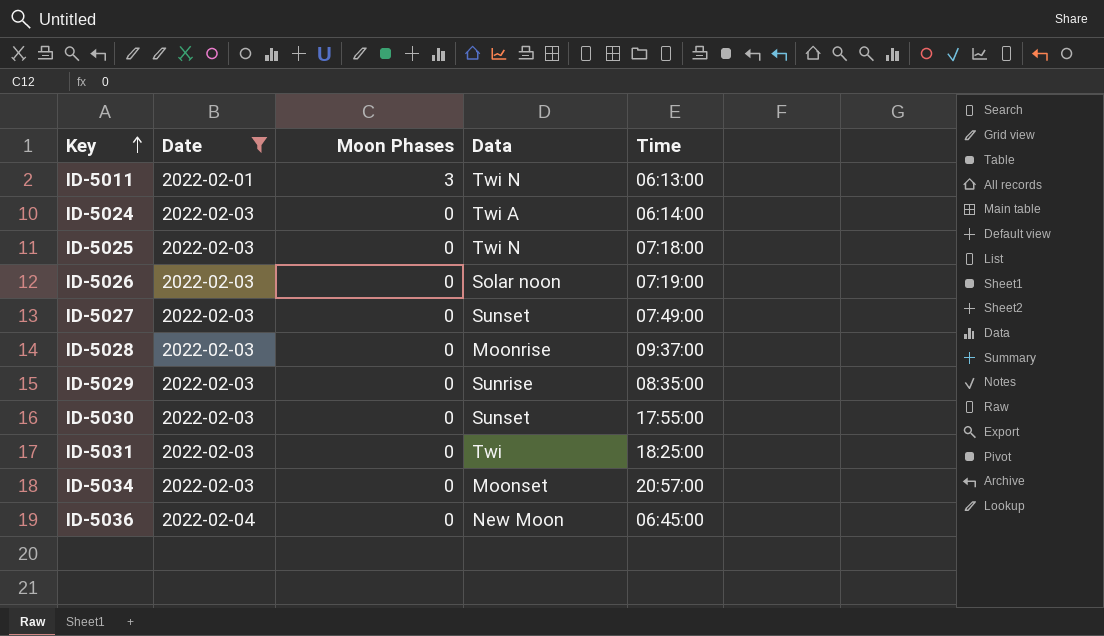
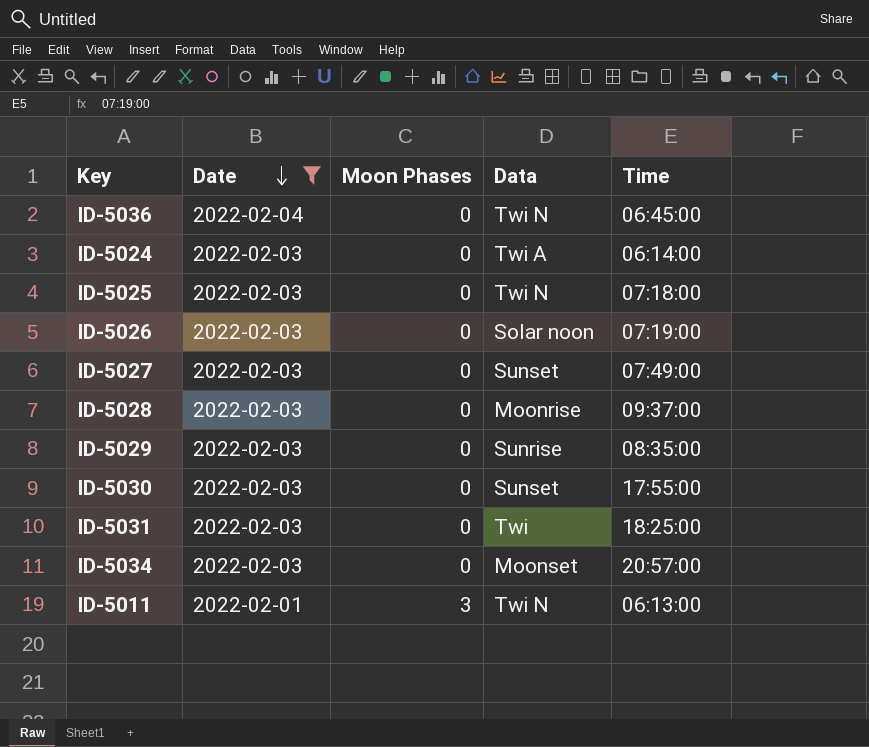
row order: Key ascending -> Date descending
ID-5036 | Data: New Moon -> Twi N

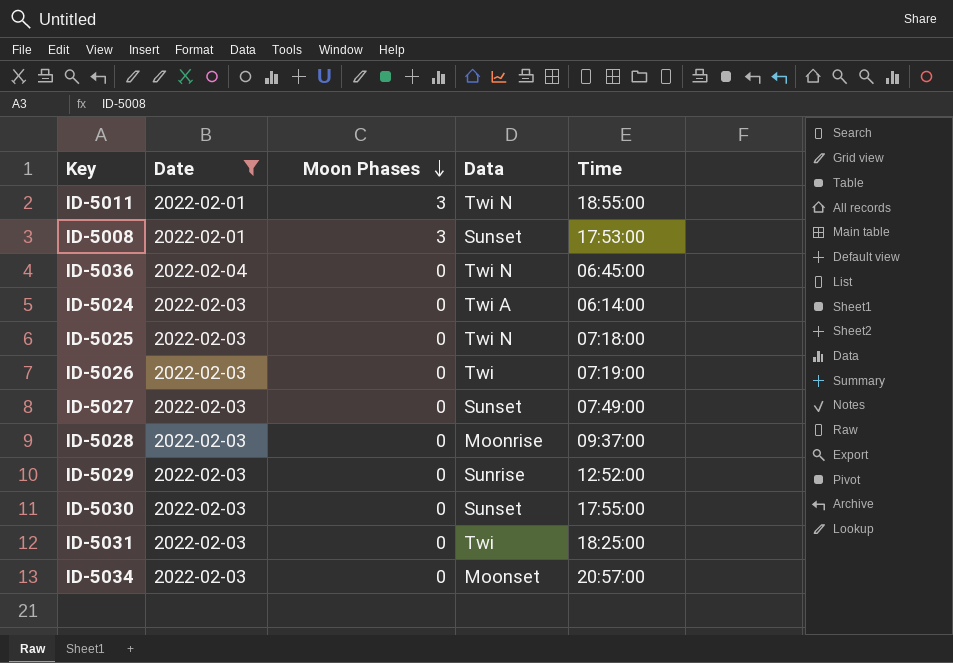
row order: Date descending -> Moon Phases descending
ID-5011 | Time: 06:13:00 -> 18:55:00
row ID-5008: none -> 2022-02-01 | 3 | Sunset | 17:53:00
ID-5026 | Data: Solar noon -> Twi
ID-5029 | Time: 08:35:00 -> 12:52:00

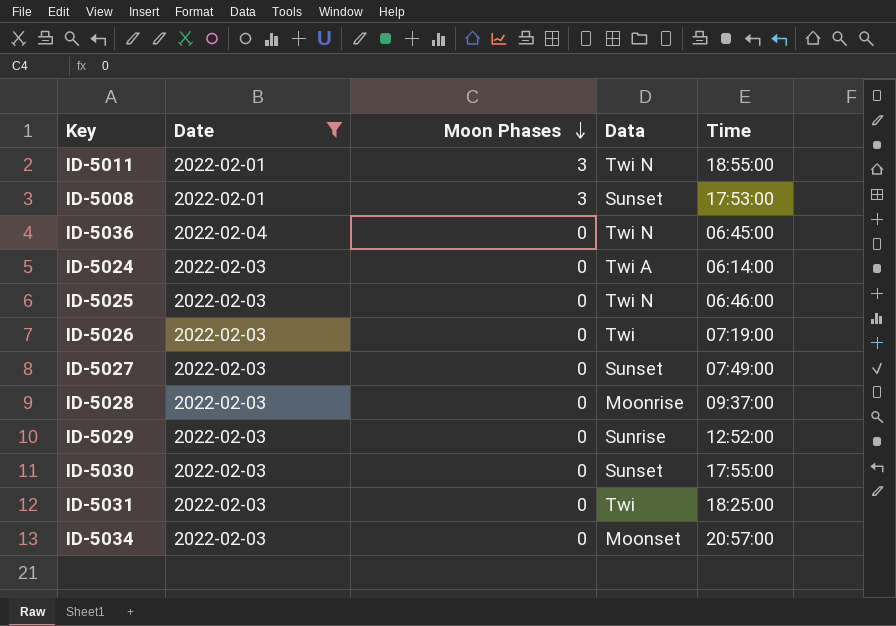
ID-5025 | Time: 07:18:00 -> 06:46:00

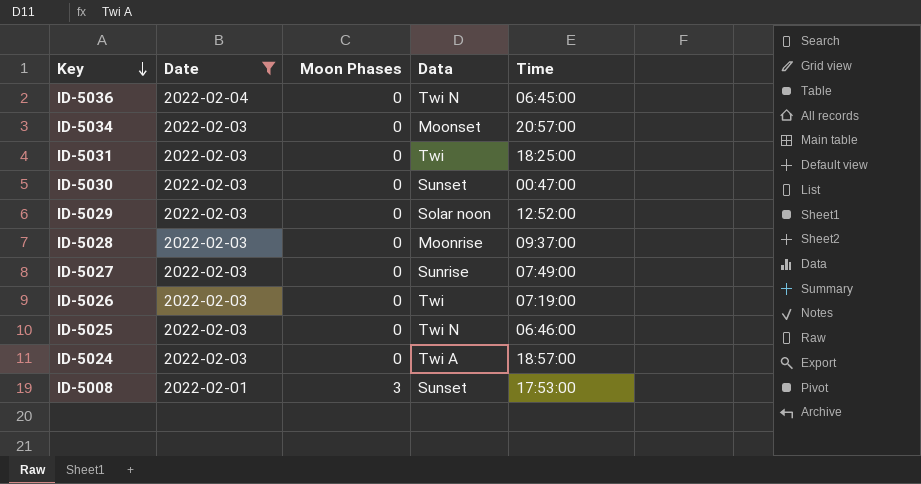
row order: Moon Phases descending -> Key descending
row ID-5011: 2022-02-01 | 3 | Twi N | 18:55:00 -> none
ID-5030 | Time: 17:55:00 -> 00:47:00
ID-5029 | Data: Sunrise -> Solar noon
ID-5027 | Data: Sunset -> Sunrise
ID-5024 | Time: 06:14:00 -> 18:57:00

